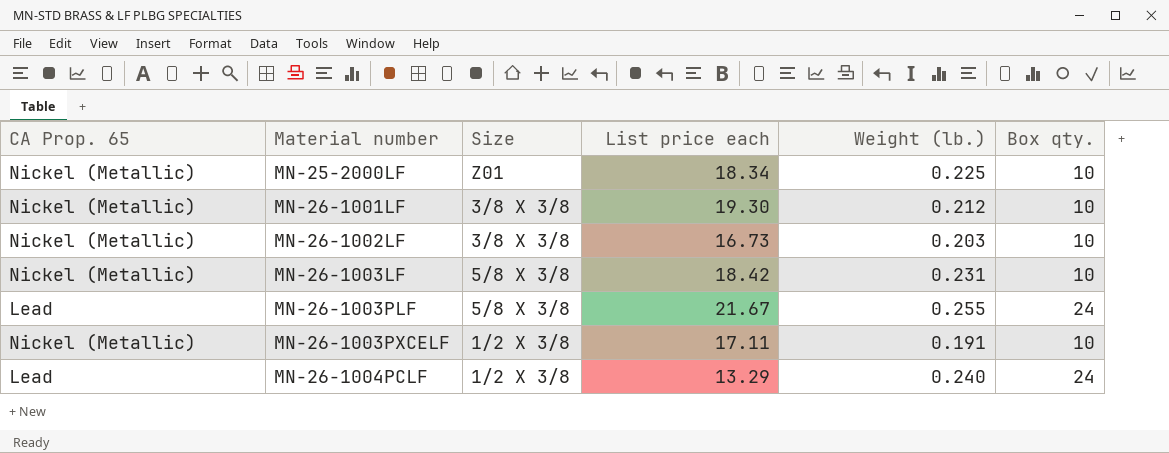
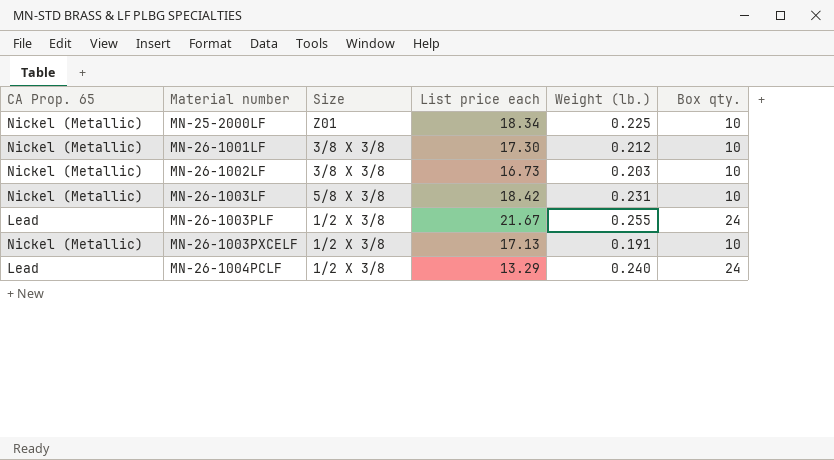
MN-26-1001LF | List price each: 19.30 -> 17.30
MN-26-1003PLF | Size: 5/8 X 3/8 -> 1/2 X 3/8
MN-26-1003PXCELF | List price each: 17.11 -> 17.13

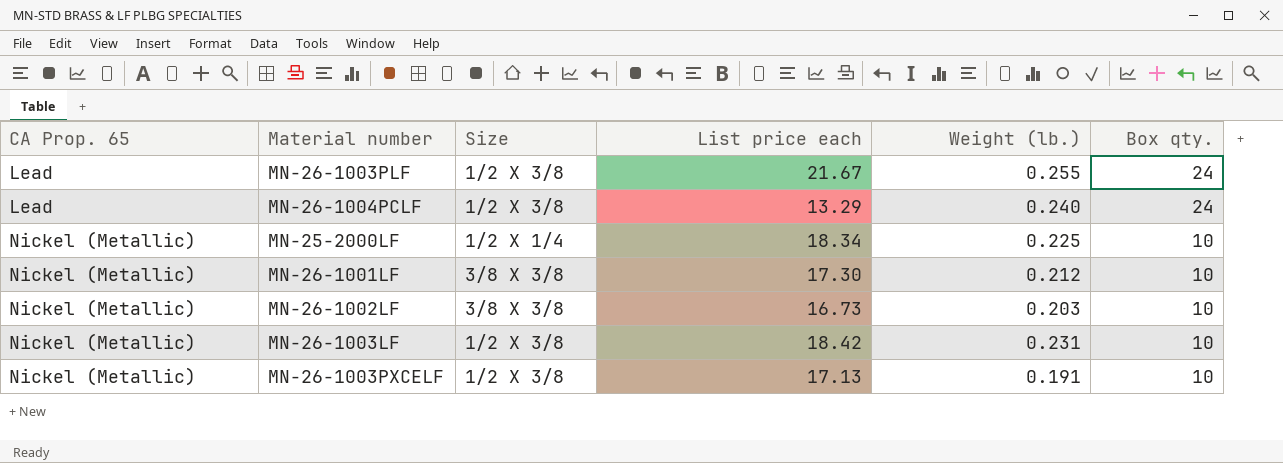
row order: Material number ascending -> CA Prop. 65 ascending
MN-25-2000LF | Size: Z01 -> 1/2 X 1/4
MN-26-1003LF | Size: 5/8 X 3/8 -> 1/2 X 3/8

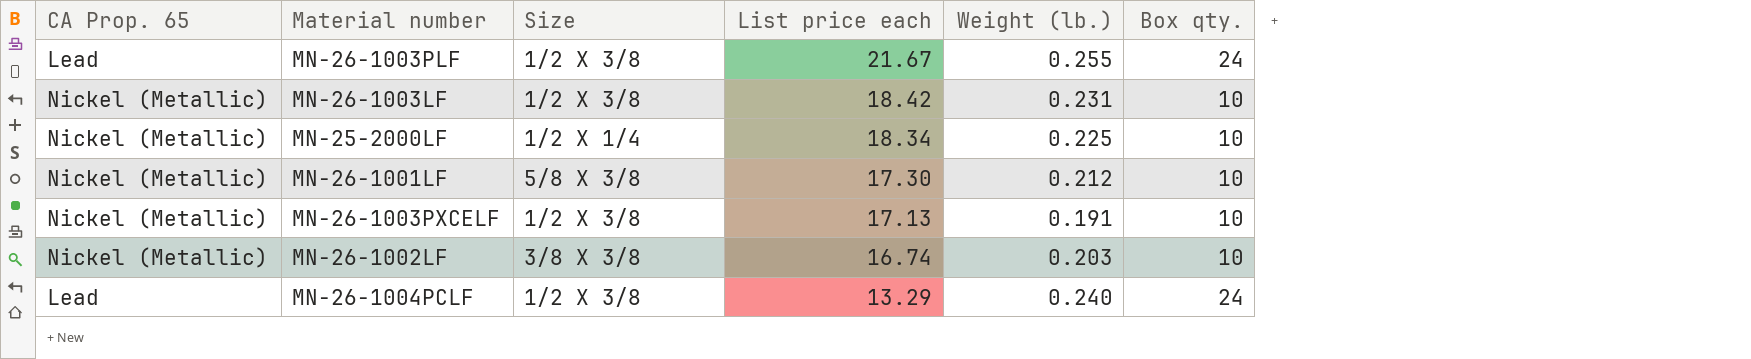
row order: CA Prop. 65 ascending -> List price each descending
MN-26-1001LF | Size: 3/8 X 3/8 -> 5/8 X 3/8
MN-26-1002LF | List price each: 16.73 -> 16.74

